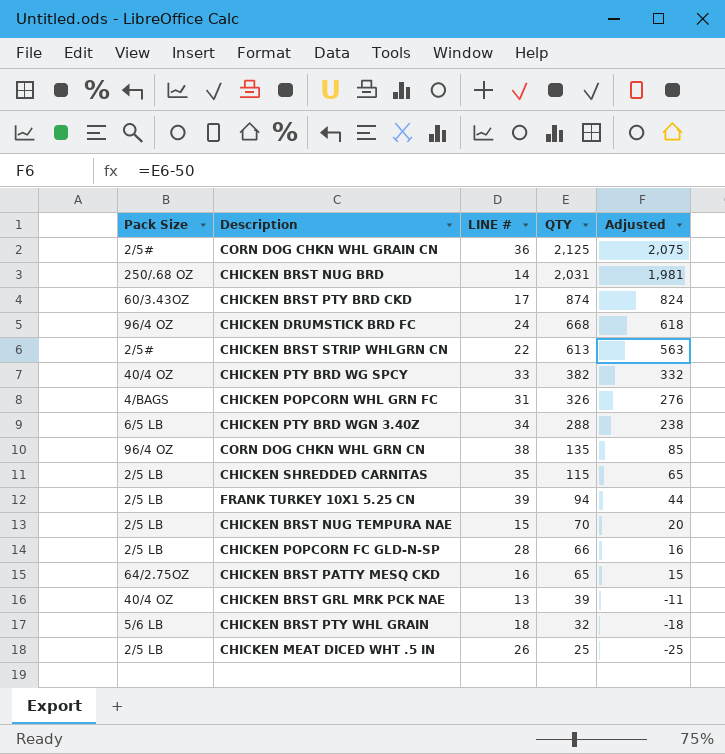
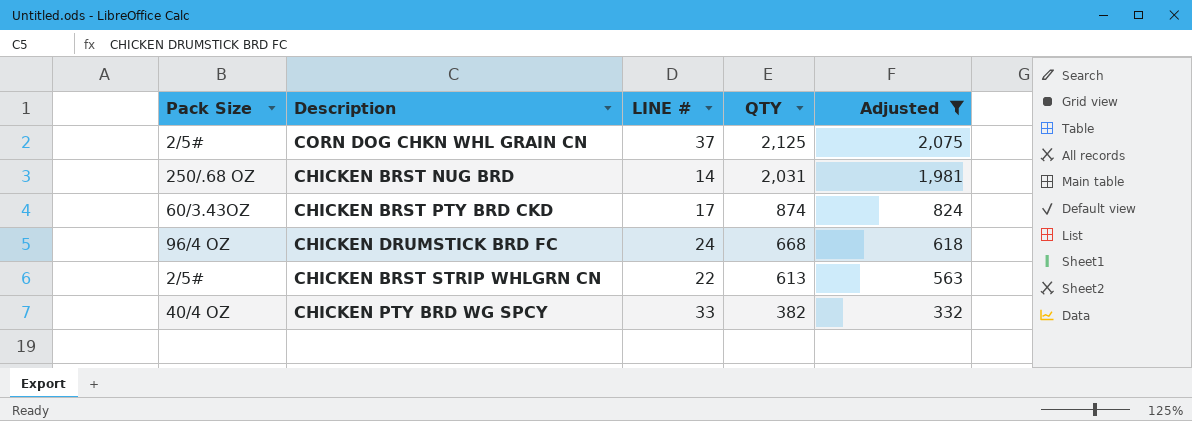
filter: none -> Adjusted >= 332
CORN DOG CHKN WHL GRAIN CN | LINE #: 36 -> 37

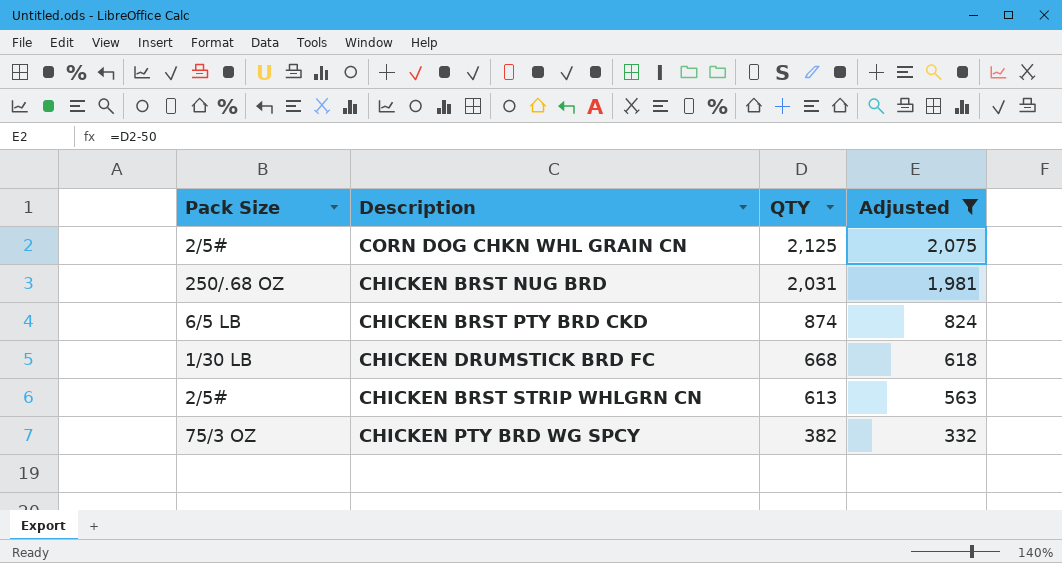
column LINE # | position: 3 -> none
CHICKEN BRST PTY BRD CKD | Pack Size: 60/3.43OZ -> 6/5 LB
CHICKEN DRUMSTICK BRD FC | Pack Size: 96/4 OZ -> 1/30 LB
CHICKEN PTY BRD WG SPCY | Pack Size: 40/4 OZ -> 75/3 OZ

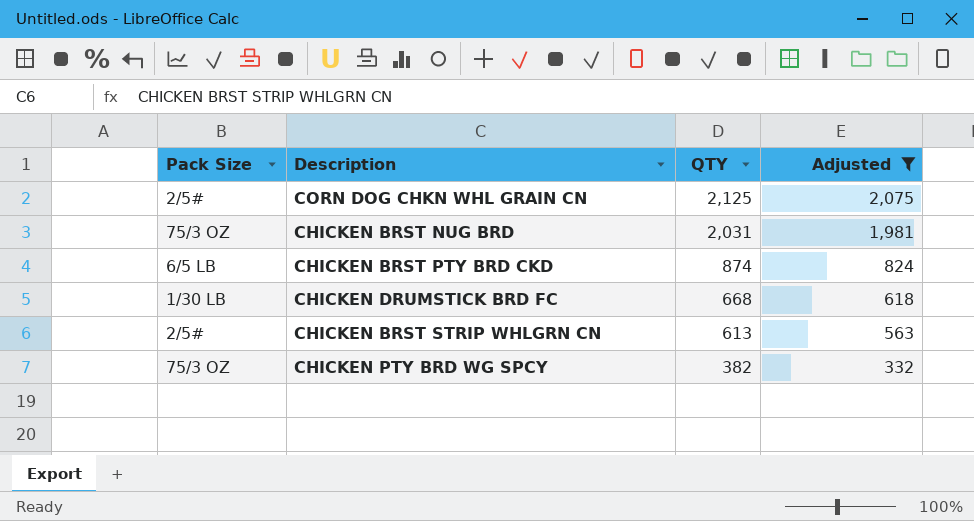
CHICKEN BRST NUG BRD | Pack Size: 250/.68 OZ -> 75/3 OZ

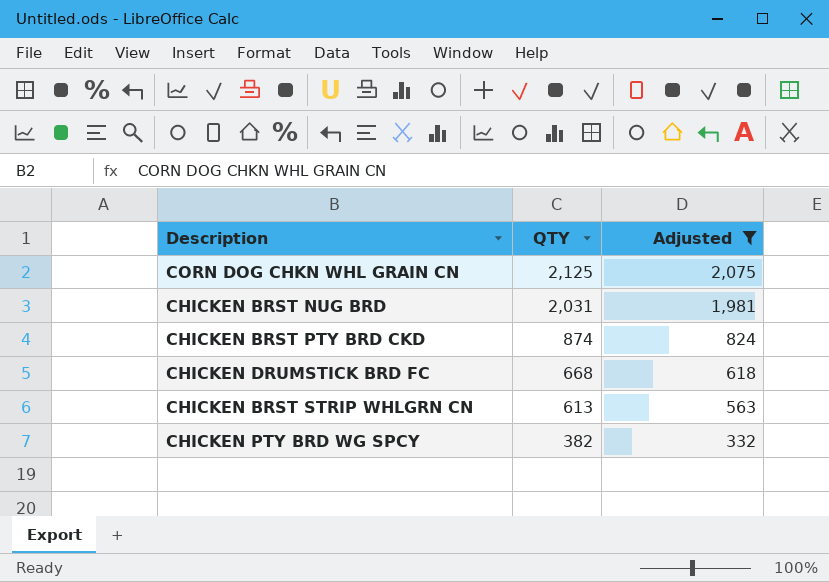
column Pack Size | position: 1 -> none

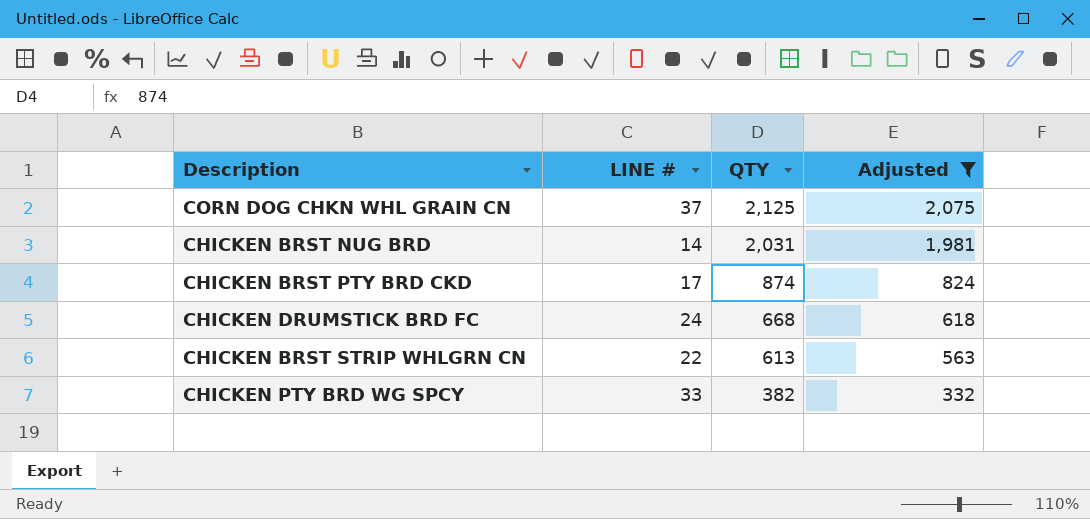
column LINE # | position: none -> 2

